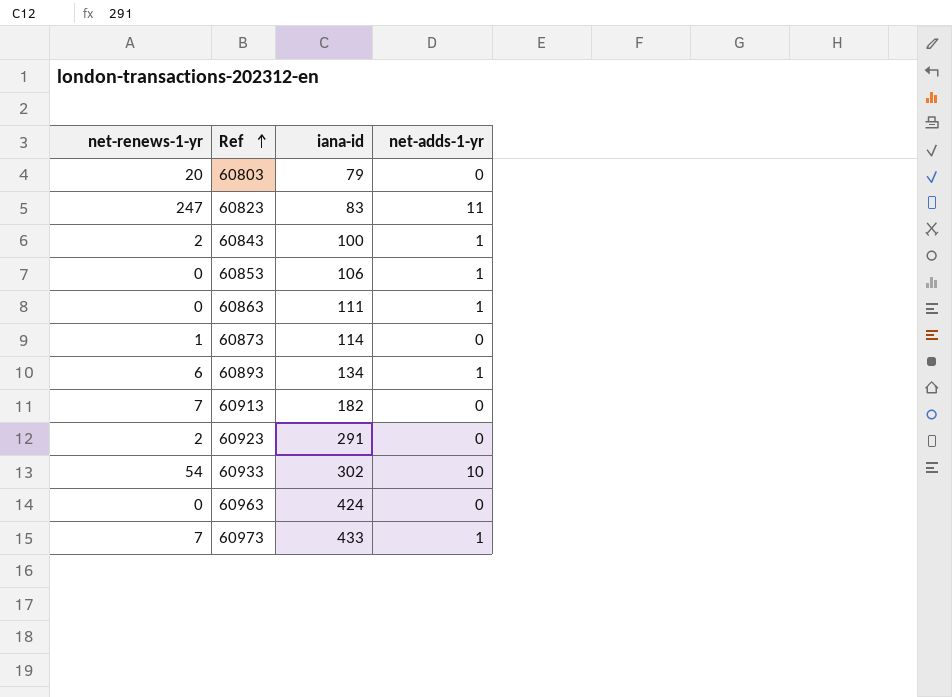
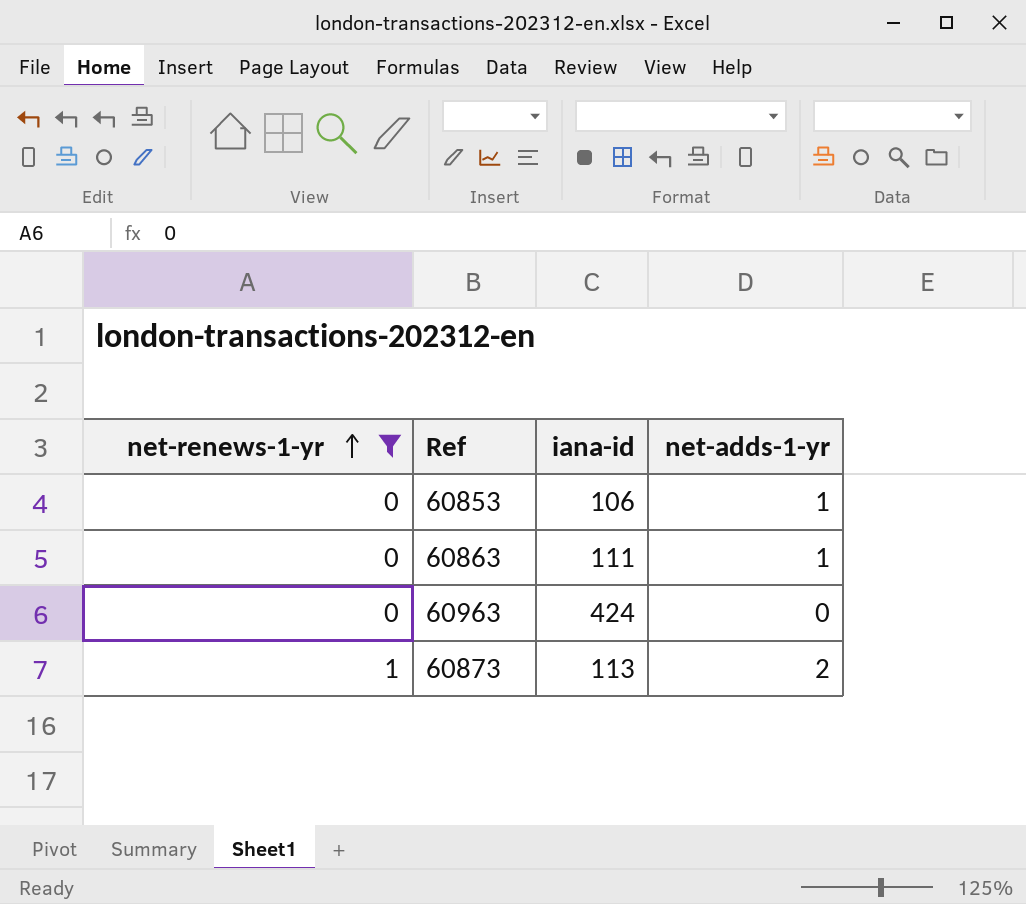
filter: none -> net-renews-1-yr <= 1
row order: Ref ascending -> net-renews-1-yr ascending
60873 | iana-id: 114 -> 113
60873 | net-adds-1-yr: 0 -> 2

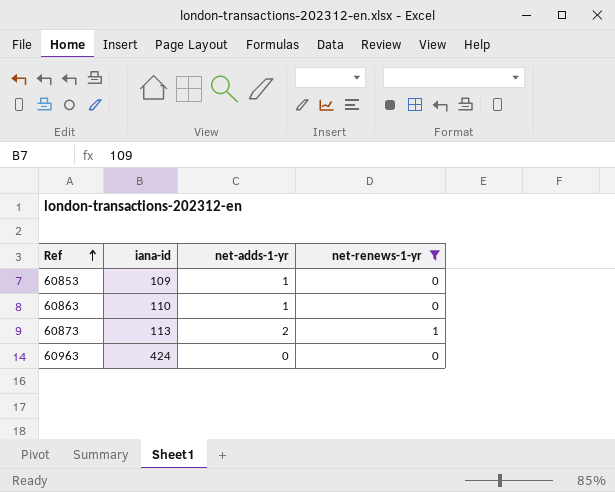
row order: net-renews-1-yr ascending -> Ref ascending
column net-renews-1-yr | position: 1 -> 4
60853 | iana-id: 106 -> 109
60863 | iana-id: 111 -> 110

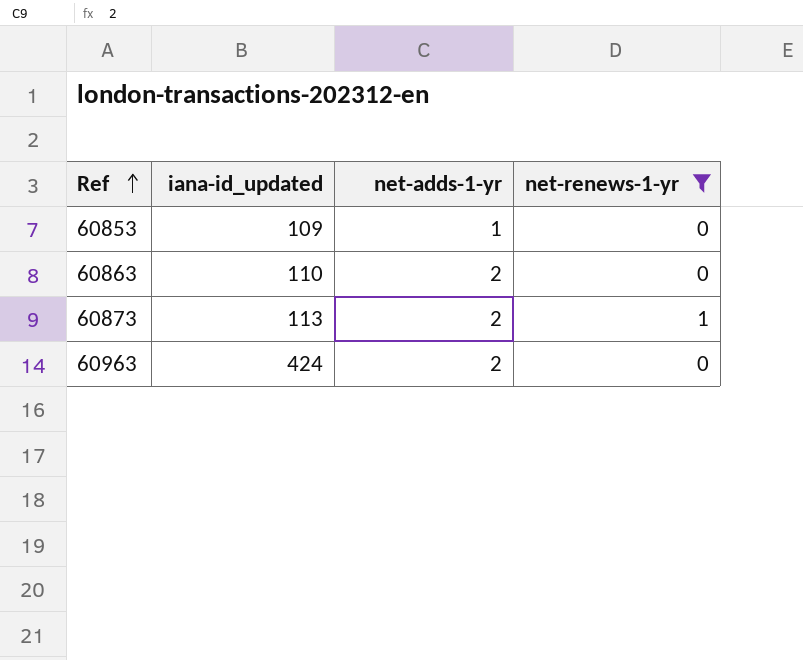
column name: iana-id -> iana-id_updated
60863 | net-adds-1-yr: 1 -> 2
60963 | net-adds-1-yr: 0 -> 2

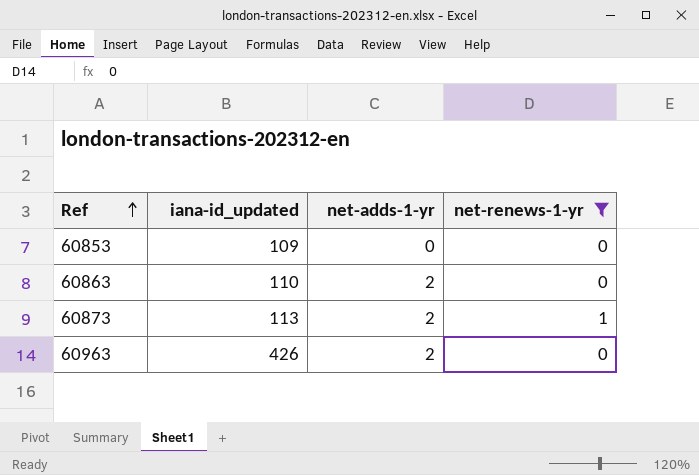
60853 | net-adds-1-yr: 1 -> 0
60963 | iana-id_updated: 424 -> 426

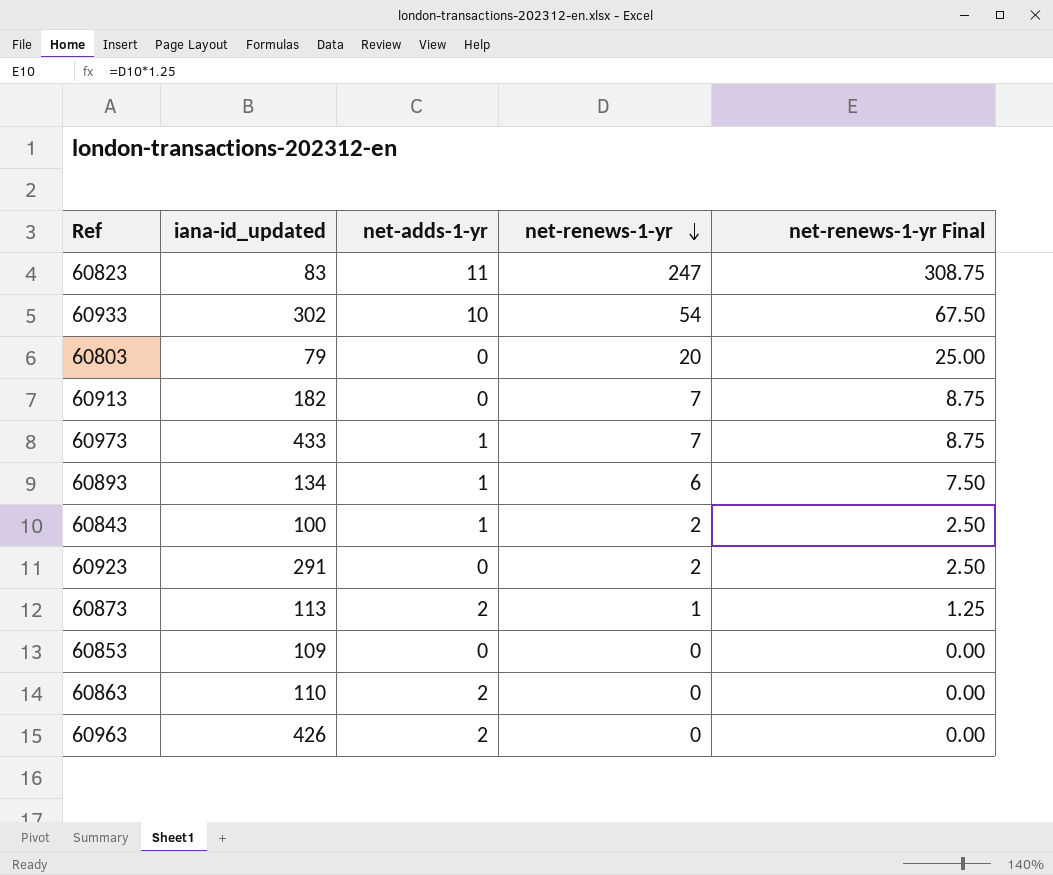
filter: net-renews-1-yr <= 1 -> none
row order: Ref ascending -> net-renews-1-yr descending
column net-renews-1-yr Final | formula: none -> [net-renews-1-yr] * 1.25

